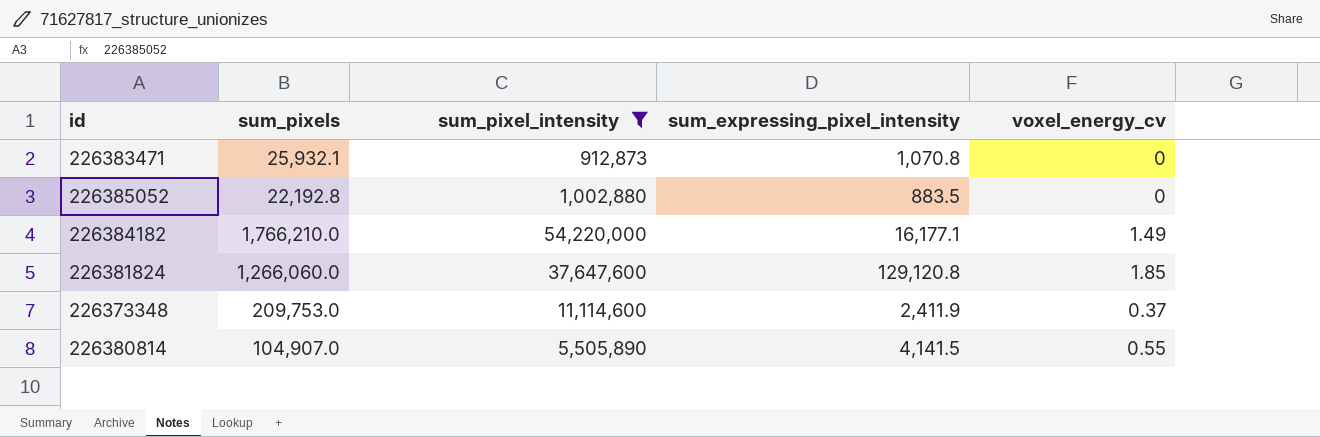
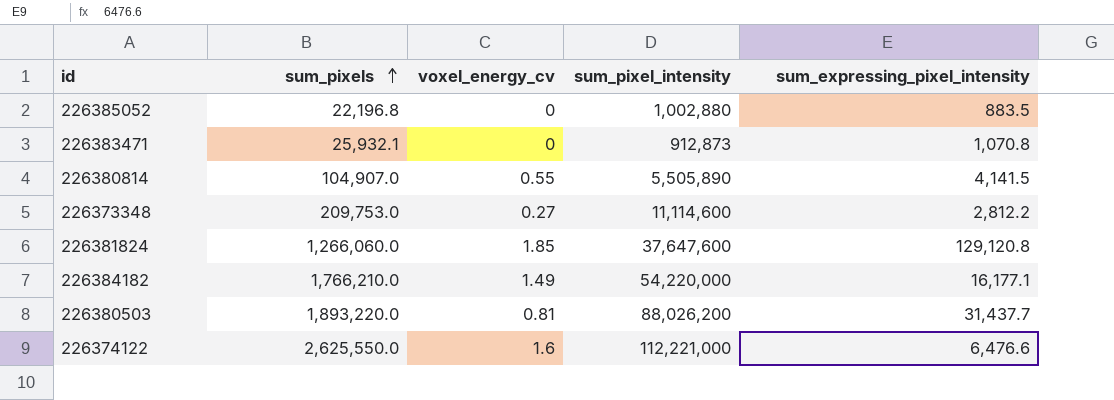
filter: sum_pixel_intensity <= 54,220,000 -> none
row order: none -> sum_pixels ascending
column voxel_energy_cv | position: 5 -> 3
226385052 | sum_pixels: 22,192.8 -> 22,196.8
226373348 | voxel_energy_cv: 0.37 -> 0.27
226373348 | sum_expressing_pixel_intensity: 2,411.9 -> 2,812.2

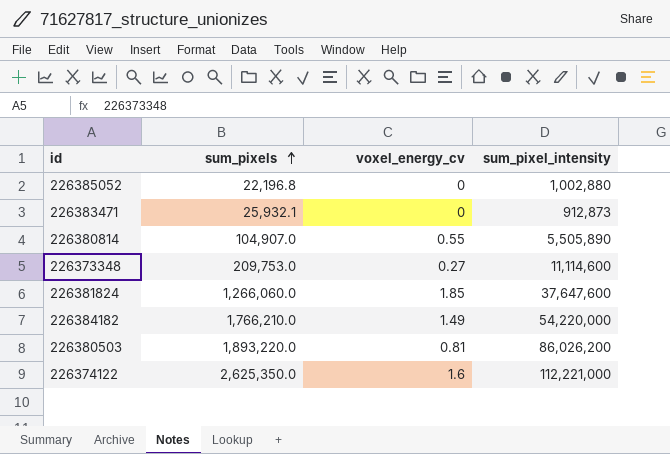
column sum_expressing_pixel_intensity | position: 5 -> none
226380503 | sum_pixel_intensity: 88,026,200 -> 86,026,200
226374122 | sum_pixels: 2,625,550.0 -> 2,625,350.0

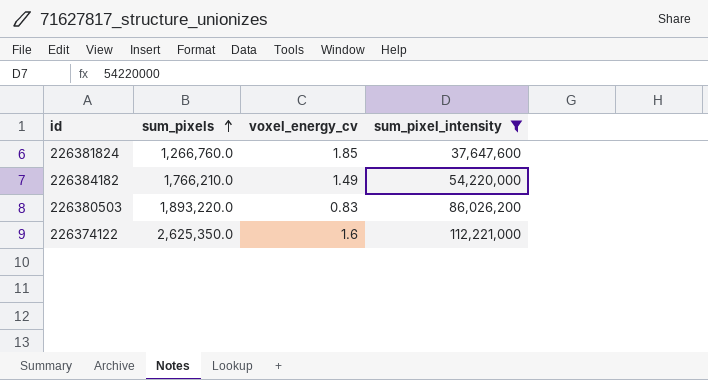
filter: none -> sum_pixel_intensity >= 37,647,600
226381824 | sum_pixels: 1,266,060.0 -> 1,266,760.0
226380503 | voxel_energy_cv: 0.81 -> 0.83

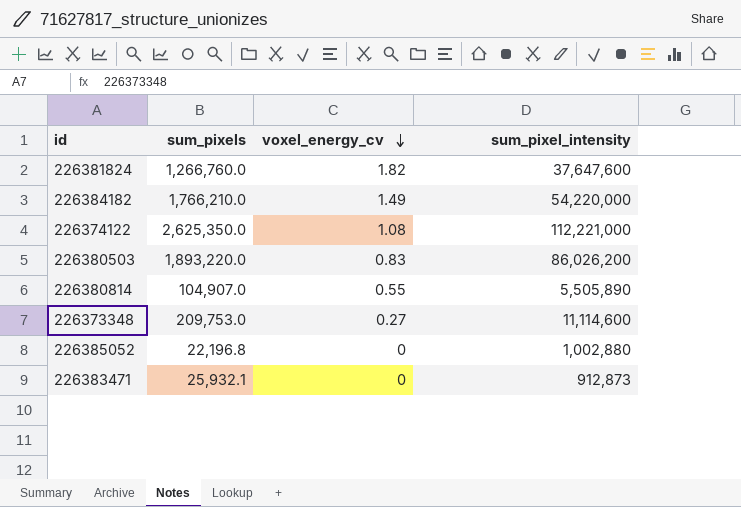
filter: sum_pixel_intensity >= 37,647,600 -> none
row order: sum_pixels ascending -> voxel_energy_cv descending
226381824 | voxel_energy_cv: 1.85 -> 1.82
226374122 | voxel_energy_cv: 1.6 -> 1.08

